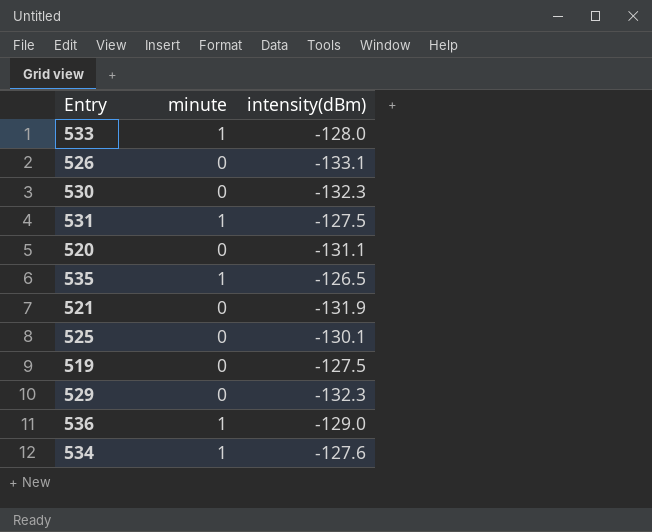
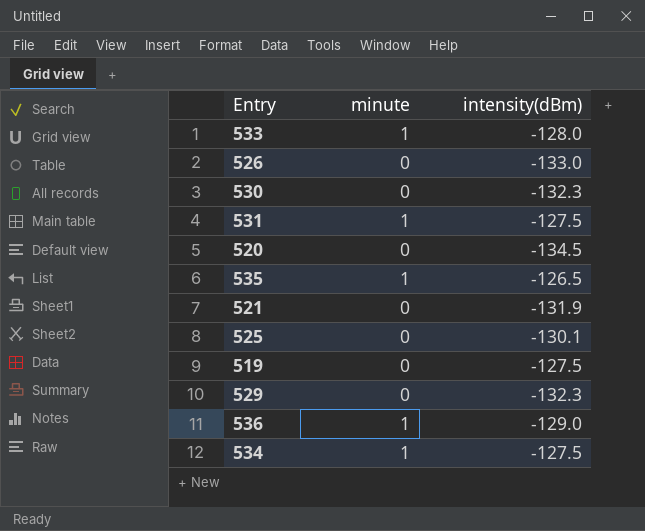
526 | intensity(dBm): -133.1 -> -133.0
520 | intensity(dBm): -131.1 -> -134.5
534 | intensity(dBm): -127.6 -> -127.5

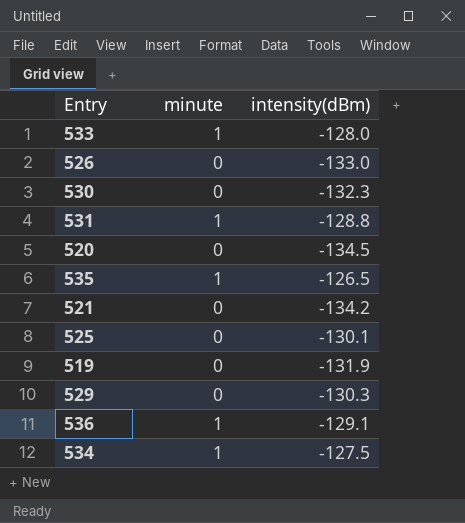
531 | intensity(dBm): -127.5 -> -128.8
521 | intensity(dBm): -131.9 -> -134.2
519 | intensity(dBm): -127.5 -> -131.9
529 | intensity(dBm): -132.3 -> -130.3
536 | intensity(dBm): -129.0 -> -129.1

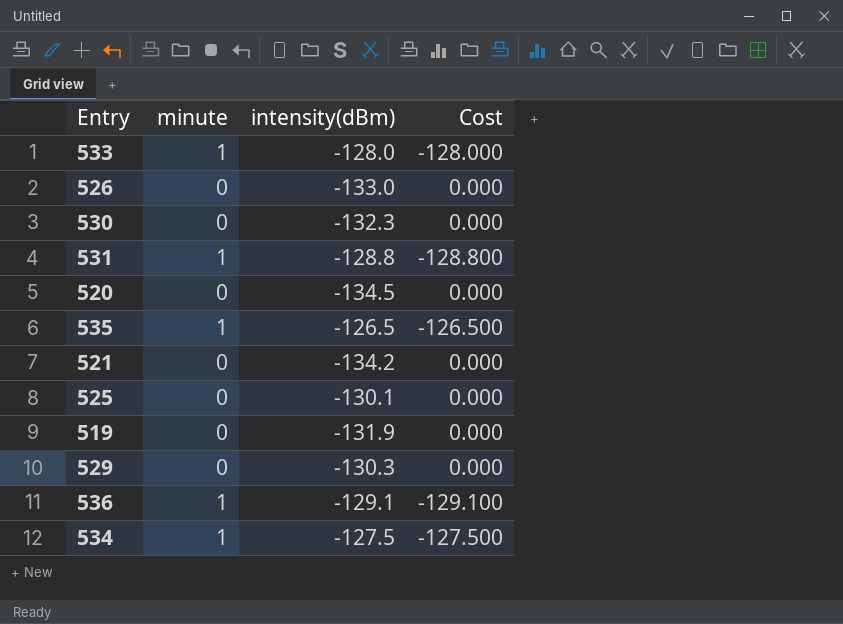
column Cost | formula: none -> [minute] * [intensity(dBm)]

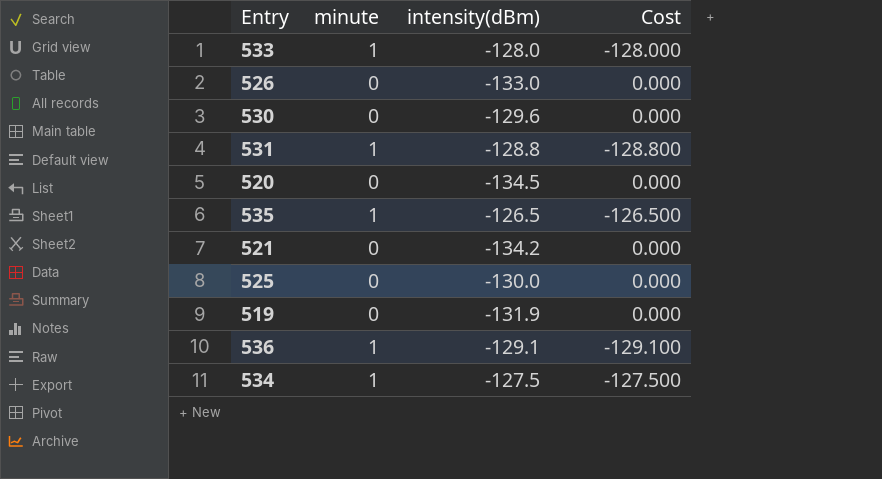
row 529: 0 | -130.3 | 0.000 -> none
530 | intensity(dBm): -132.3 -> -129.6
525 | intensity(dBm): -130.1 -> -130.0

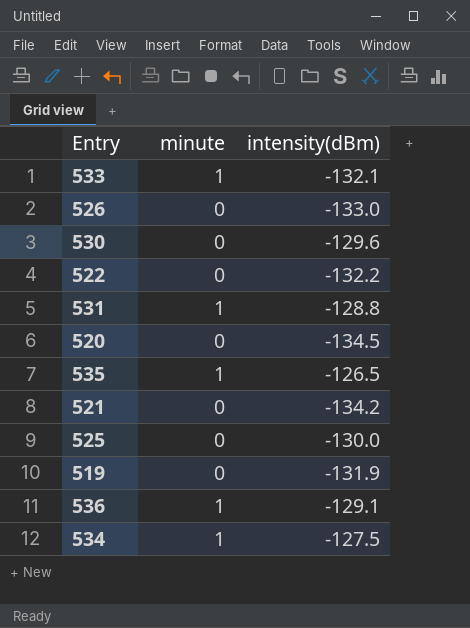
column Cost | formula: [minute] * [intensity(dBm)] -> none
533 | intensity(dBm): -128.0 -> -132.1
row 522: none -> 0 | -132.2

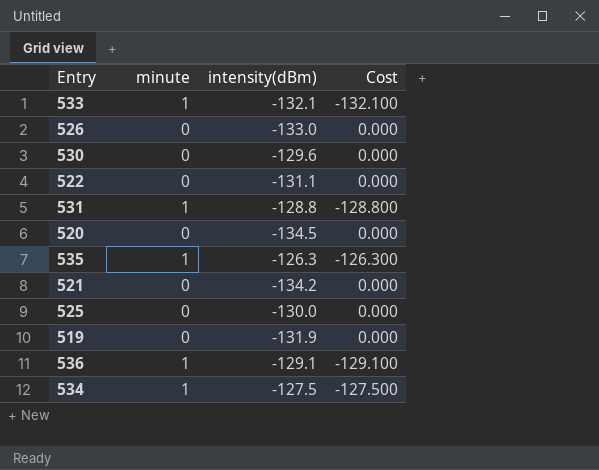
column Cost | formula: none -> [minute] * [intensity(dBm)]
522 | intensity(dBm): -132.2 -> -131.1
535 | intensity(dBm): -126.5 -> -126.3

